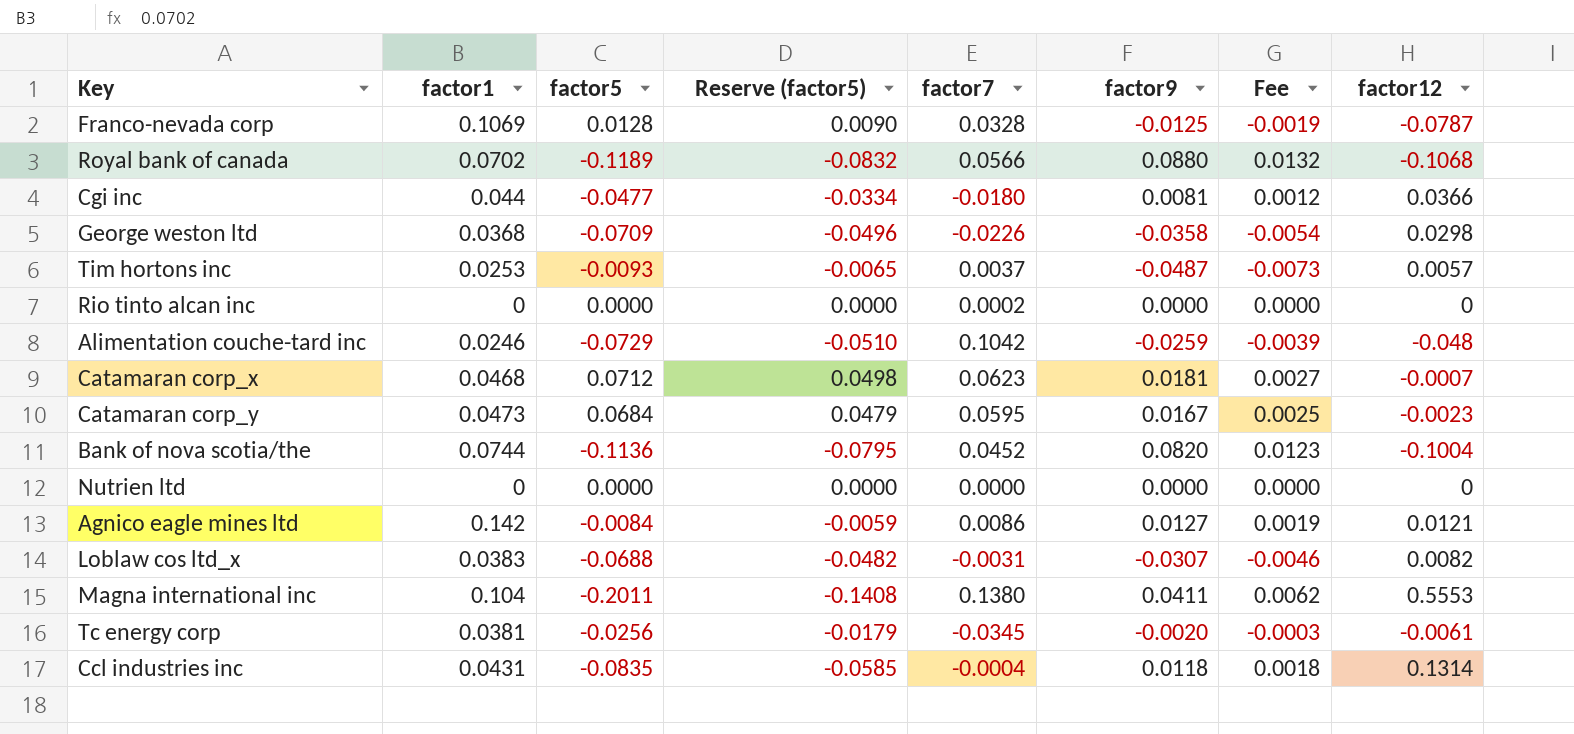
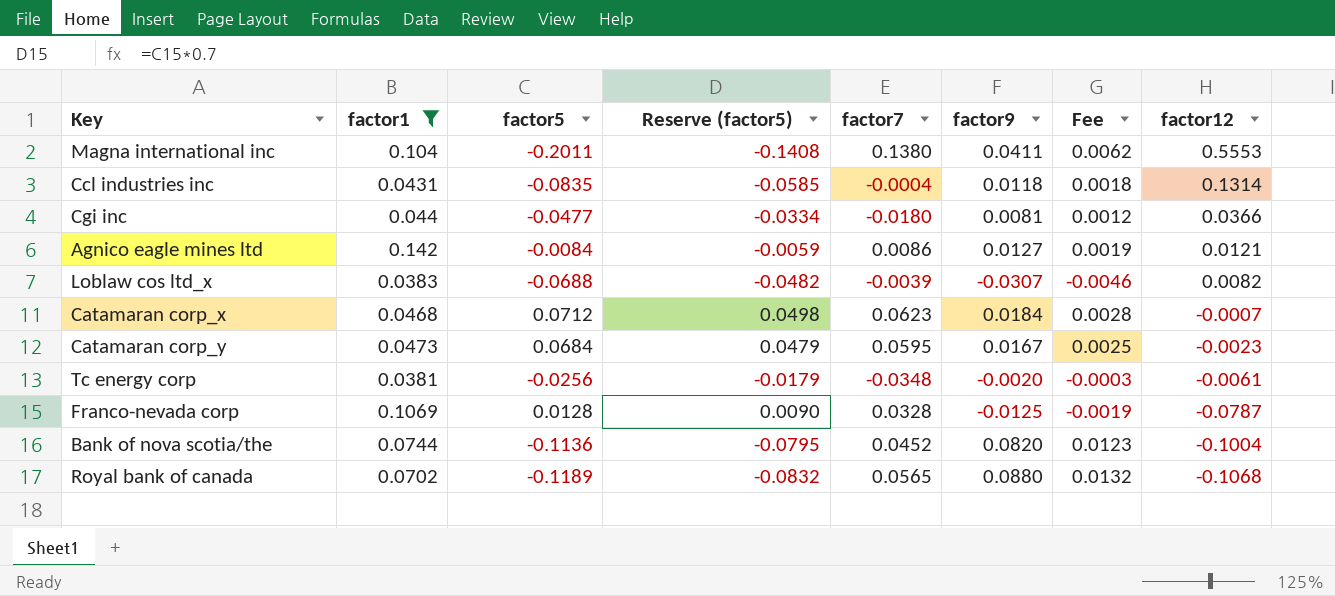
filter: none -> factor1 >= 0.0381
row order: none -> factor12 descending
Loblaw cos ltd_x | factor7: -0.0031 -> -0.0039
Catamaran corp_x | factor9: 0.0181 -> 0.0184
Catamaran corp_x | Fee: 0.0027 -> 0.0028
Tc energy corp | factor7: -0.0345 -> -0.0348
Royal bank of canada | factor7: 0.0566 -> 0.0565

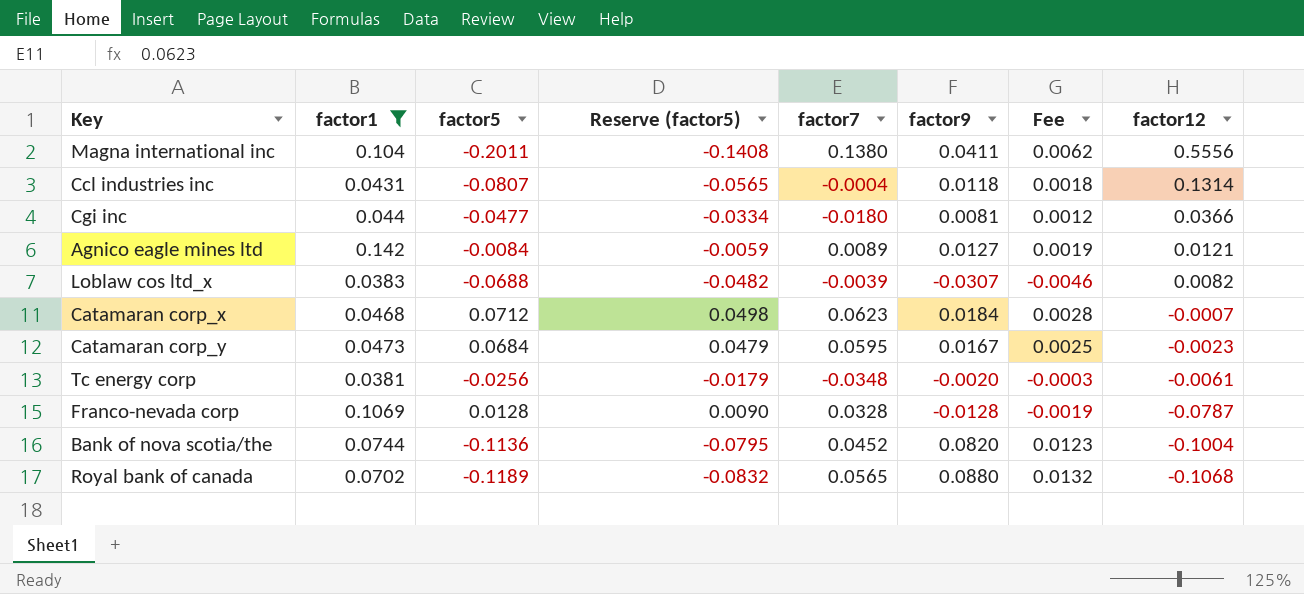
Magna international inc | factor12: 0.5553 -> 0.5556
Ccl industries inc | factor5: -0.0835 -> -0.0807
Ccl industries inc | Reserve (factor5): -0.0585 -> -0.0565
Agnico eagle mines ltd | factor7: 0.0086 -> 0.0089
Franco-nevada corp | factor9: -0.0125 -> -0.0128

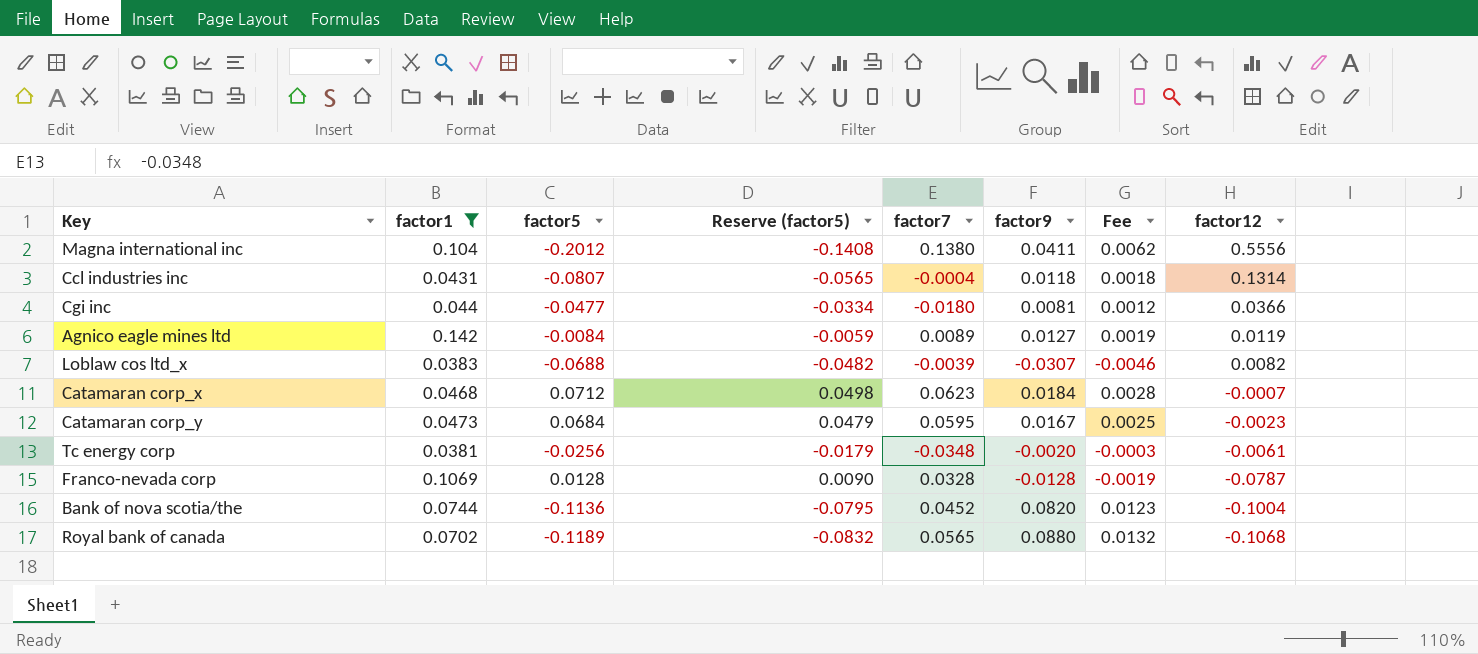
Magna international inc | factor5: -0.2011 -> -0.2012
Agnico eagle mines ltd | factor12: 0.0121 -> 0.0119

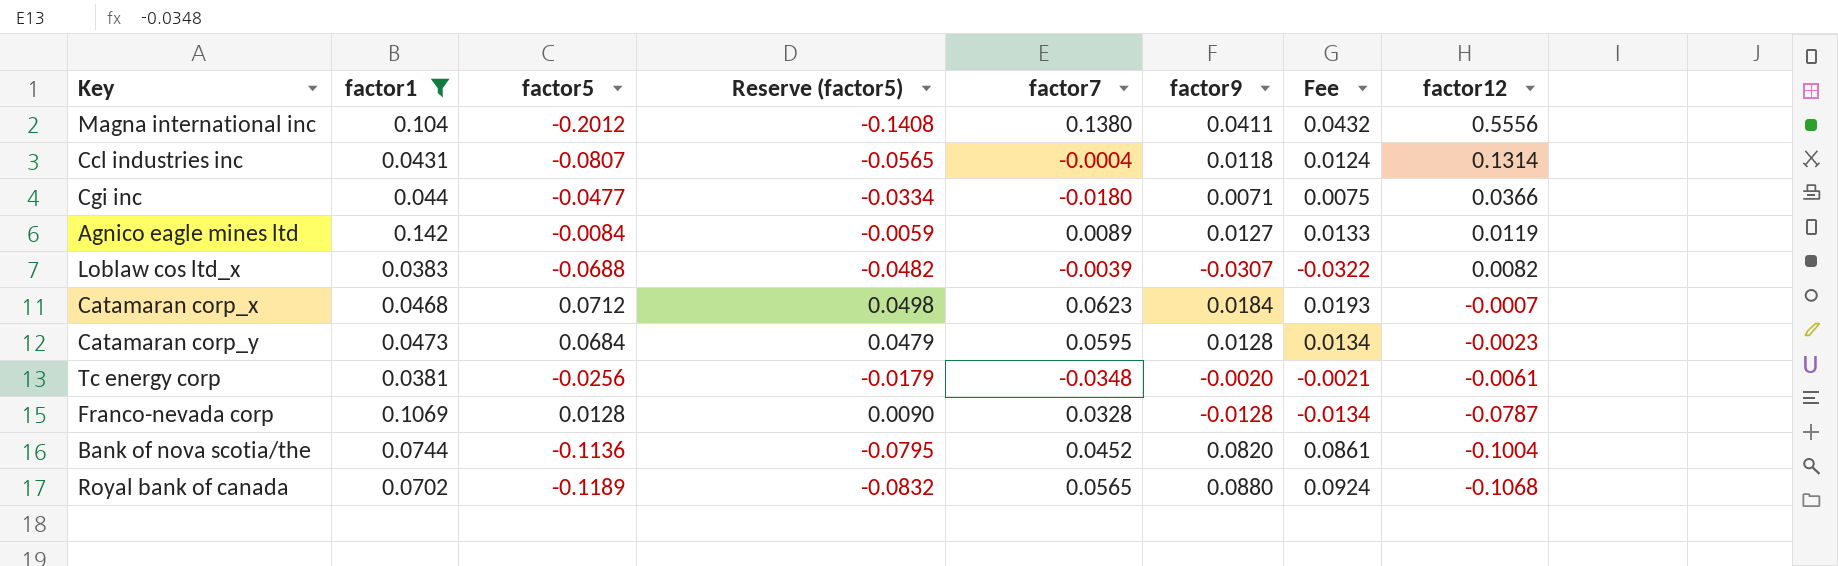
column Fee | formula: [factor9] * 0.15 -> [factor9] * 1.05
Cgi inc | factor9: 0.0081 -> 0.0071
Catamaran corp_y | factor9: 0.0167 -> 0.0128

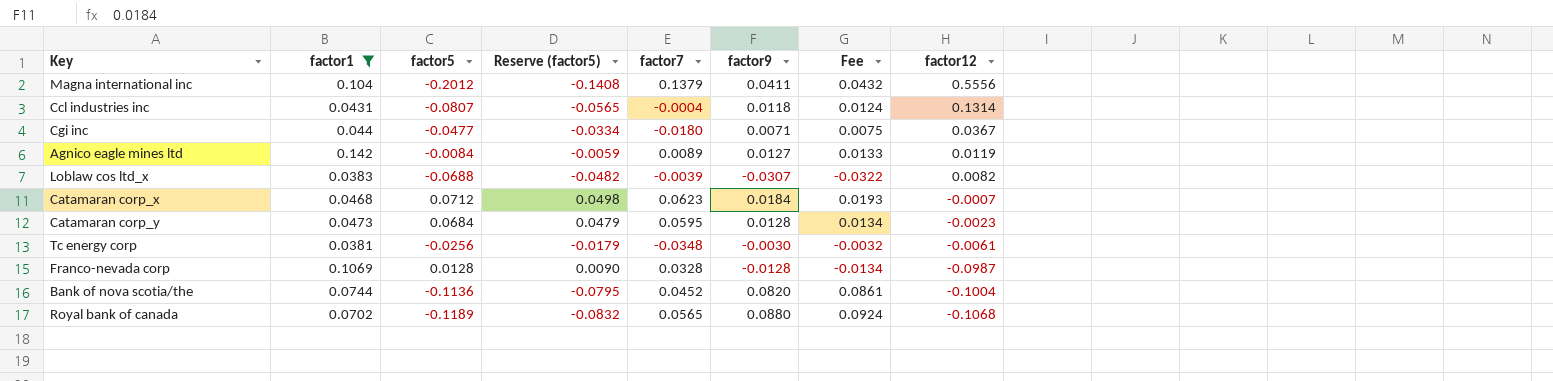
Magna international inc | factor7: 0.1380 -> 0.1379
Cgi inc | factor12: 0.0366 -> 0.0367
Tc energy corp | factor9: -0.0020 -> -0.0030
Tc energy corp | Fee: -0.0021 -> -0.0032
Franco-nevada corp | factor12: -0.0787 -> -0.0987

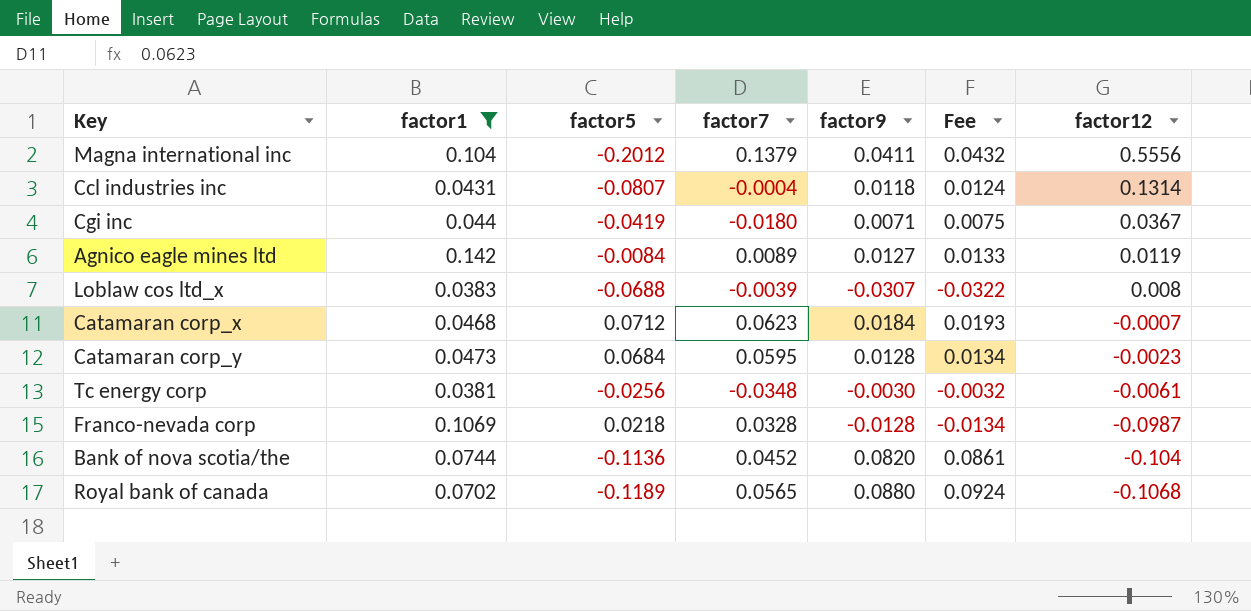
column Reserve (factor5) | formula: [factor5] * 0.7 -> none
Cgi inc | factor5: -0.0477 -> -0.0419
Loblaw cos ltd_x | factor12: 0.0082 -> 0.008
Franco-nevada corp | factor5: 0.0128 -> 0.0218
Bank of nova scotia/the | factor12: -0.1004 -> -0.104

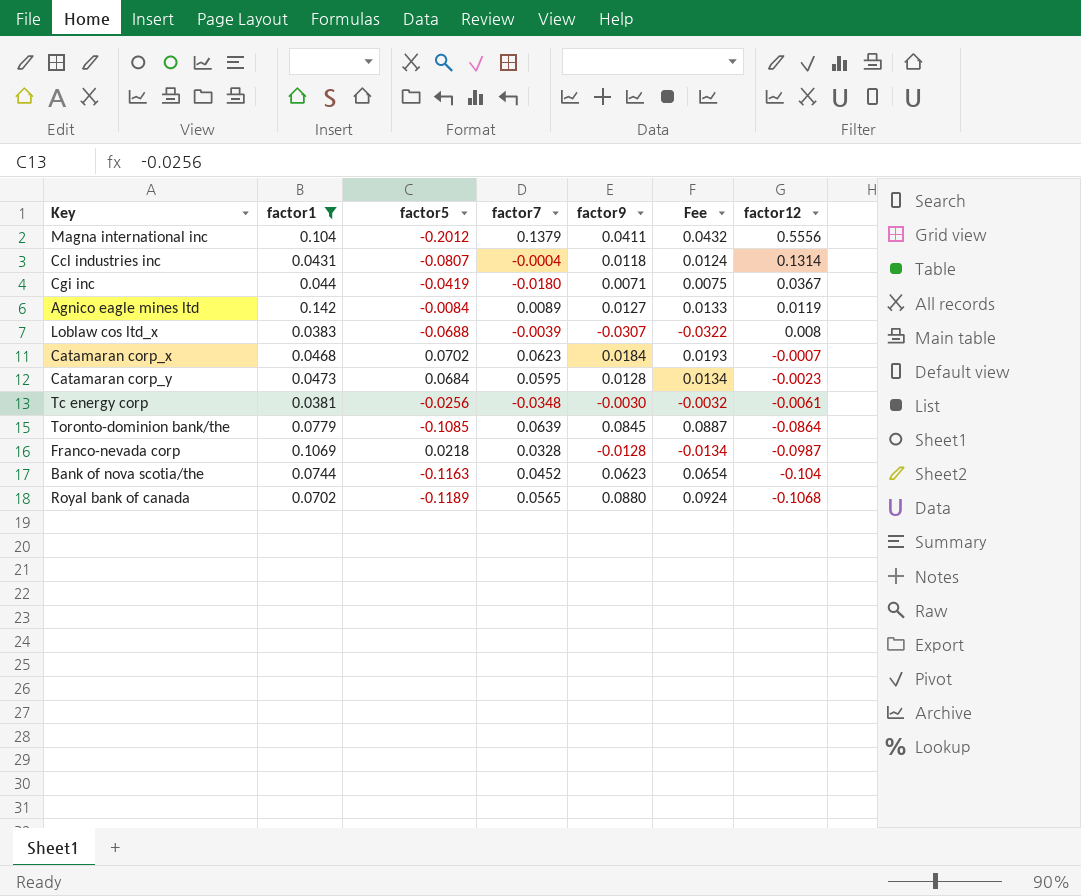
Catamaran corp_x | factor5: 0.0712 -> 0.0702
row Toronto-dominion bank/the: none -> 0.0779 | -0.1085 | 0.0639 | 0.0845 | 0.0887 | -0.0864
Bank of nova scotia/the | factor5: -0.1136 -> -0.1163
Bank of nova scotia/the | factor9: 0.0820 -> 0.0623
Bank of nova scotia/the | Fee: 0.0861 -> 0.0654

